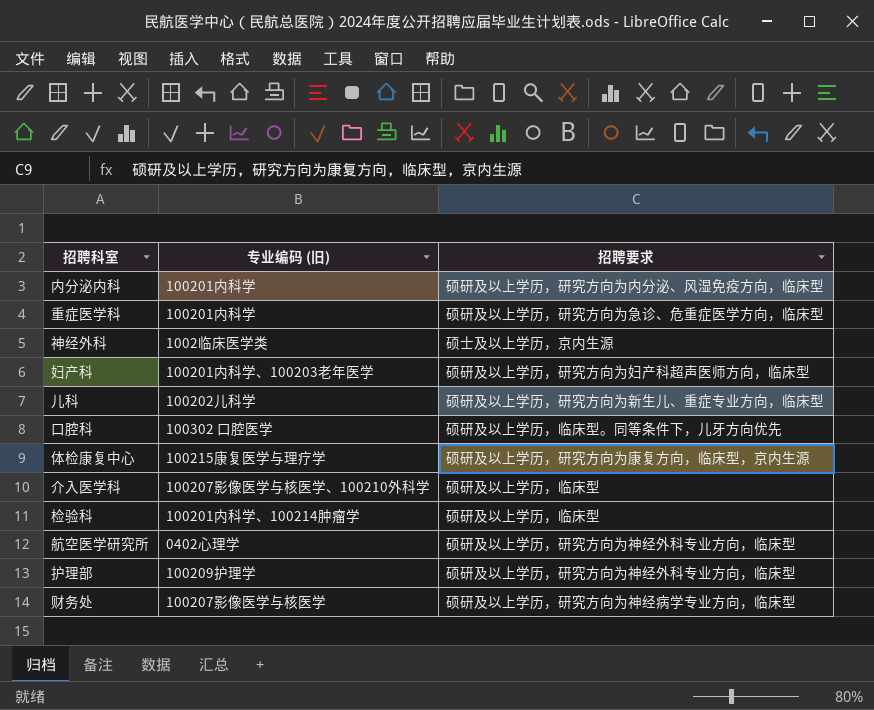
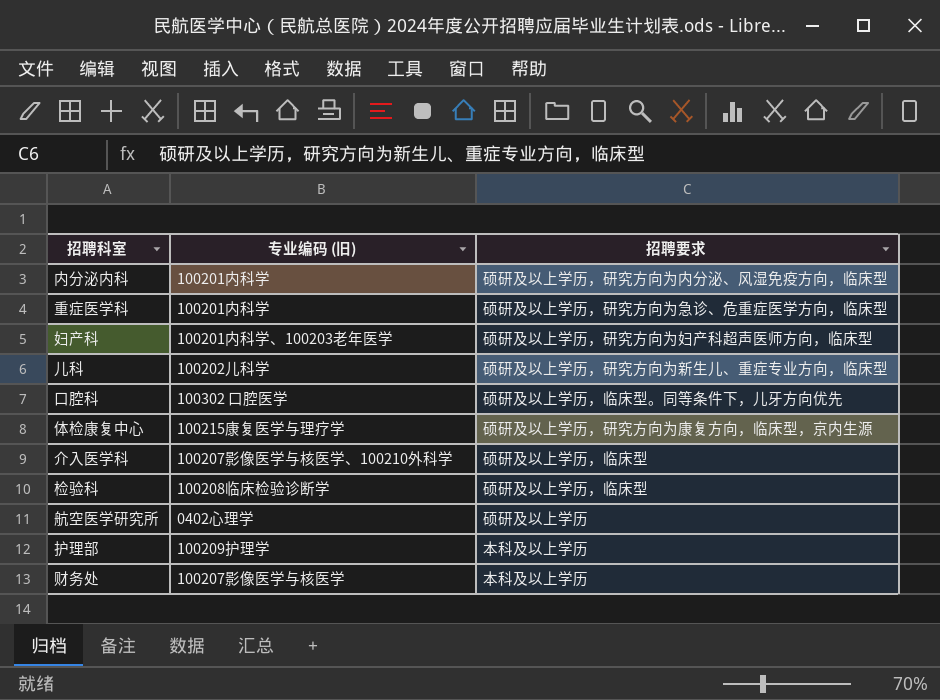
row 神经外科: 1002临床医学类 | 硕士及以上学历，京内生源 -> none
检验科 | 专业编码 (旧): 100201内科学、100214肿瘤学 -> 100208临床检验诊断学
航空医学研究所 | 招聘要求: 硕研及以上学历，研究方向为神经外科专业方向，临床型 -> 硕研及以上学历
护理部 | 招聘要求: 硕研及以上学历，研究方向为神经外科专业方向，临床型 -> 本科及以上学历
财务处 | 招聘要求: 硕研及以上学历，研究方向为神经病学专业方向，临床型 -> 本科及以上学历

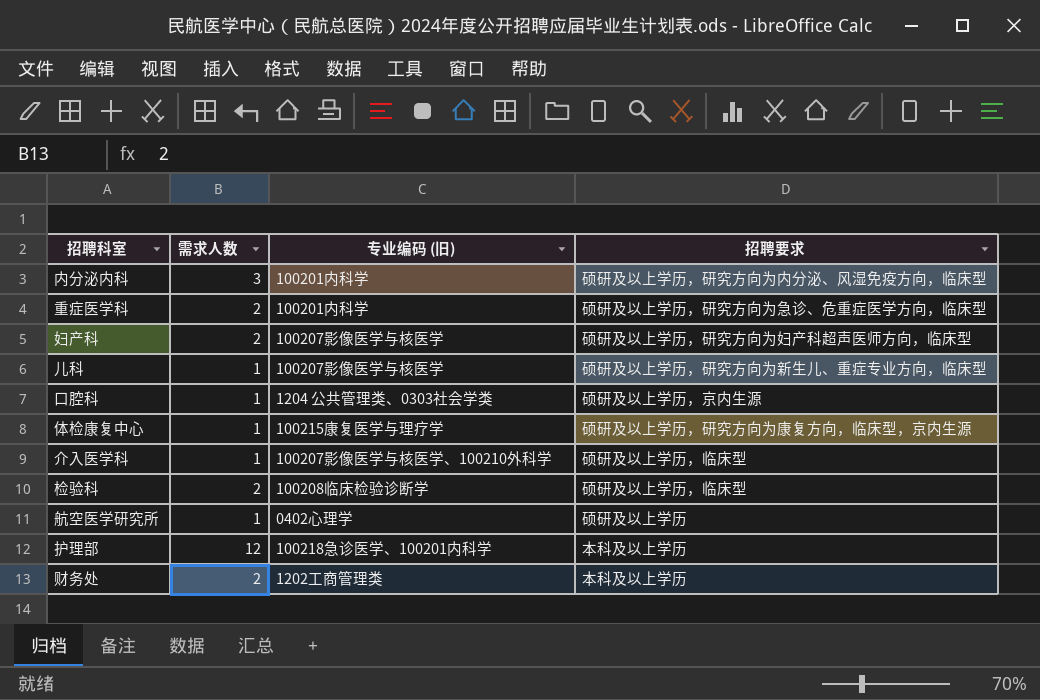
column 需求人数 | position: none -> 2
妇产科 | 专业编码 (旧): 100201内科学、100203老年医学 -> 100207影像医学与核医学
儿科 | 专业编码 (旧): 100202儿科学 -> 100207影像医学与核医学
口腔科 | 专业编码 (旧): 100302 口腔医学 -> 1204 公共管理类、0303社会学类
口腔科 | 招聘要求: 硕研及以上学历，临床型。同等条件下，儿牙方向优先 -> 硕研及以上学历，京内生源
护理部 | 专业编码 (旧): 100209护理学 -> 100218急诊医学、100201内科学
财务处 | 专业编码 (旧): 100207影像医学与核医学 -> 1202工商管理类

